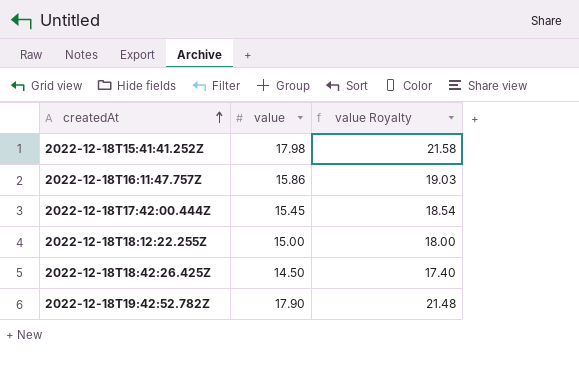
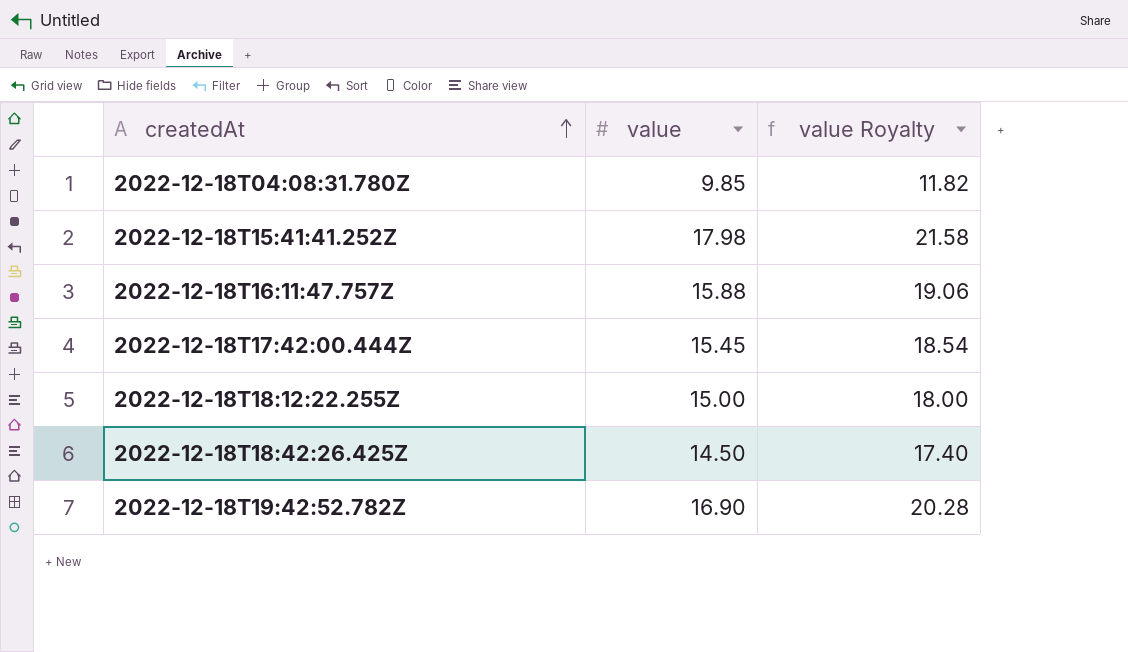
row 2022-12-18T04:08:31.780Z: none -> 9.85 | 11.82
2022-12-18T16:11:47.757Z | value: 15.86 -> 15.88
2022-12-18T16:11:47.757Z | value Royalty: 19.03 -> 19.06
2022-12-18T19:42:52.782Z | value: 17.90 -> 16.90
2022-12-18T19:42:52.782Z | value Royalty: 21.48 -> 20.28

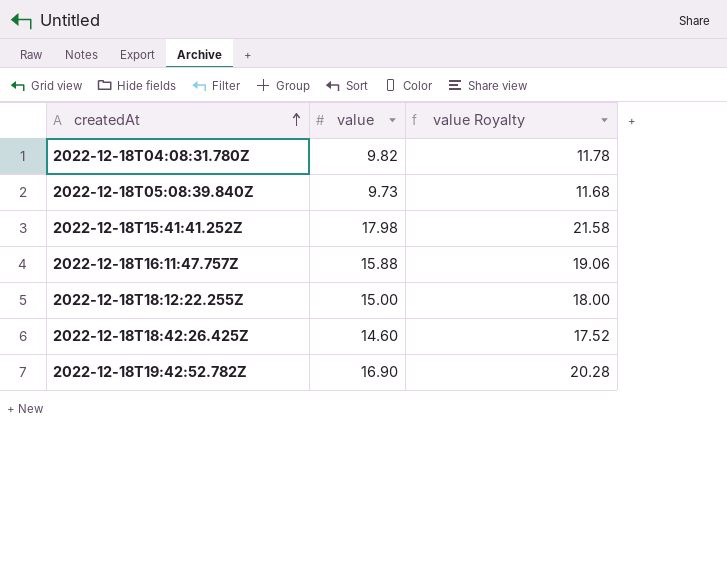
row 2022-12-18T17:42:00.444Z: 15.45 | 18.54 -> none
2022-12-18T04:08:31.780Z | value: 9.85 -> 9.82
2022-12-18T04:08:31.780Z | value Royalty: 11.82 -> 11.78
row 2022-12-18T05:08:39.840Z: none -> 9.73 | 11.68
2022-12-18T18:42:26.425Z | value: 14.50 -> 14.60
2022-12-18T18:42:26.425Z | value Royalty: 17.40 -> 17.52

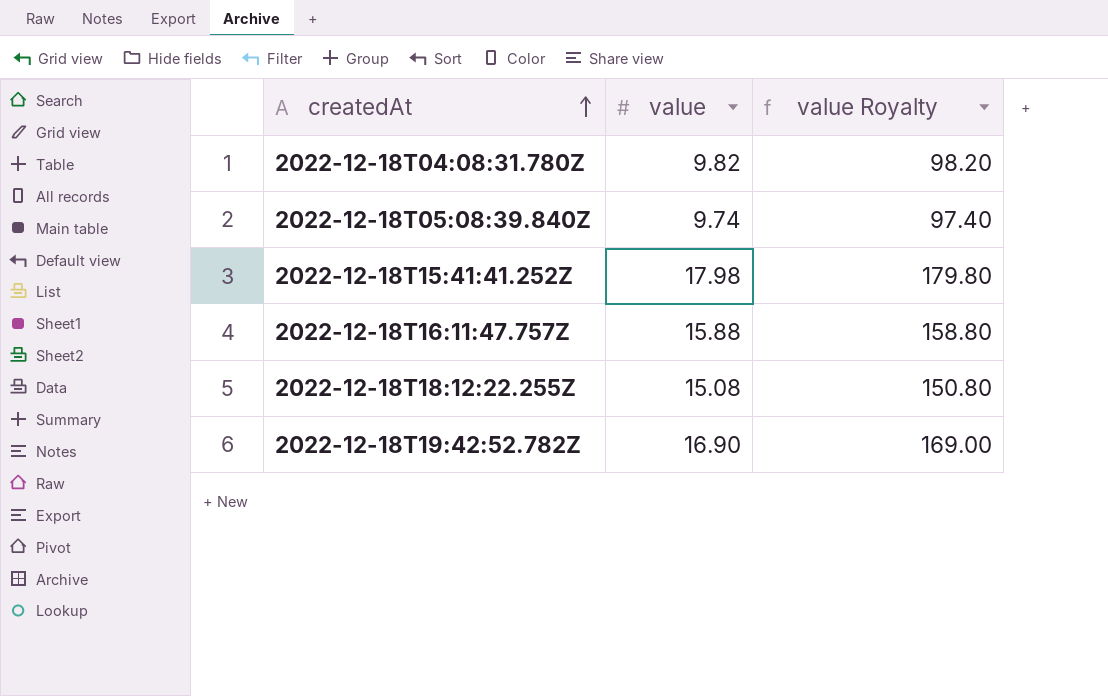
column value Royalty | formula: [value] * 1.2 -> [value] * 10
row 2022-12-18T18:42:26.425Z: 14.60 | 17.52 -> none
2022-12-18T05:08:39.840Z | value: 9.73 -> 9.74
2022-12-18T18:12:22.255Z | value: 15.00 -> 15.08

